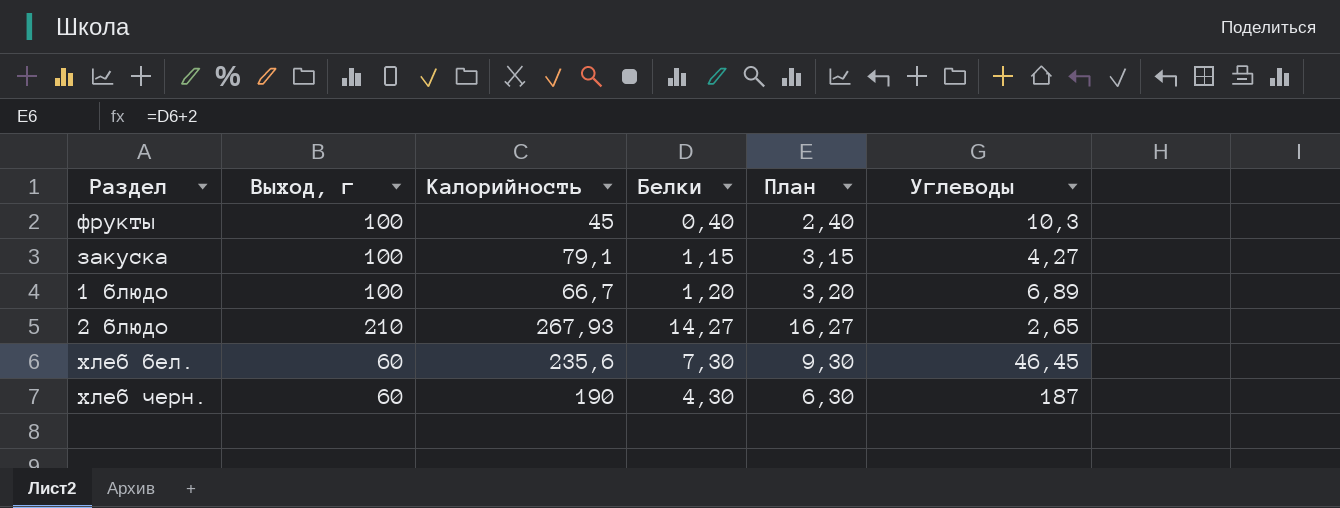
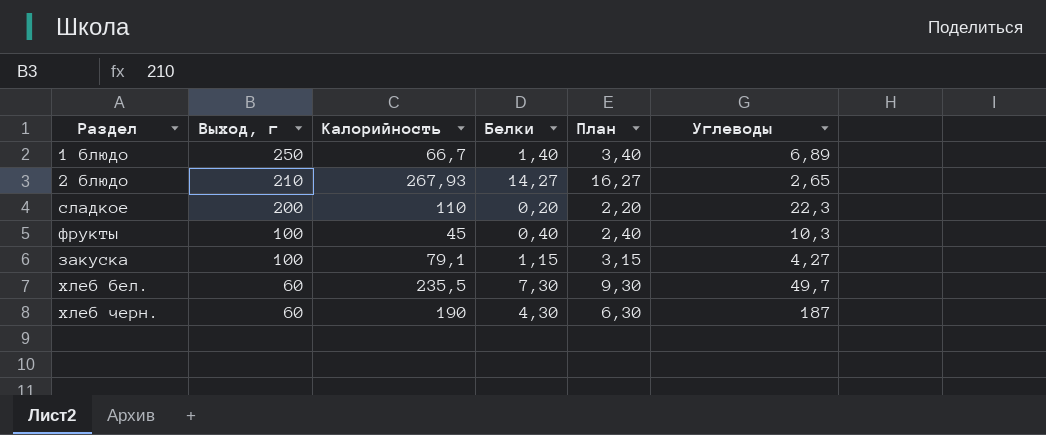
row order: none -> Выход, г descending
1 блюдо | Выход, г: 100 -> 250
1 блюдо | Белки: 1,20 -> 1,40
1 блюдо | План: 3,20 -> 3,40
row сладкое: none -> 200 | 110 | 0,20 | 2,20 | 22,3
хлеб бел. | Калорийность: 235,6 -> 235,5
хлеб бел. | Углеводы: 46,45 -> 49,7

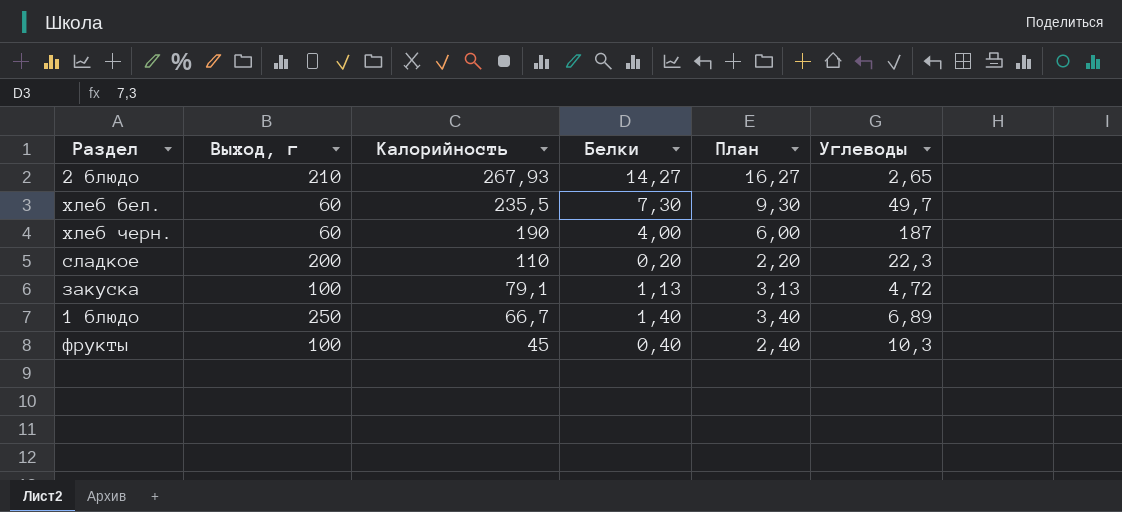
row order: Выход, г descending -> Калорийность descending
хлеб черн. | Белки: 4,30 -> 4,00
хлеб черн. | План: 6,30 -> 6,00
закуска | Белки: 1,15 -> 1,13
закуска | План: 3,15 -> 3,13
закуска | Углеводы: 4,27 -> 4,72

